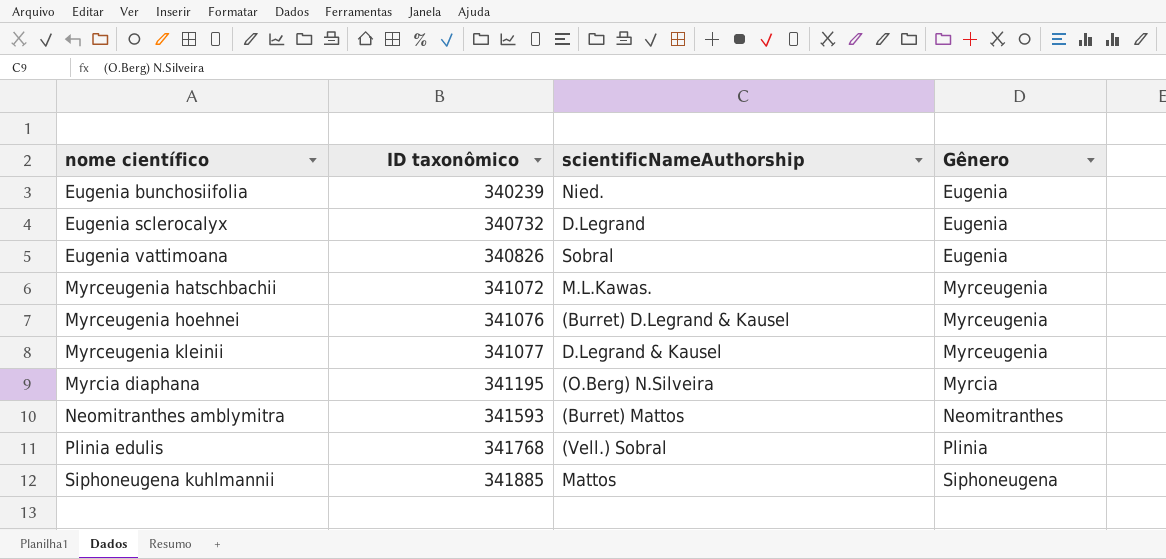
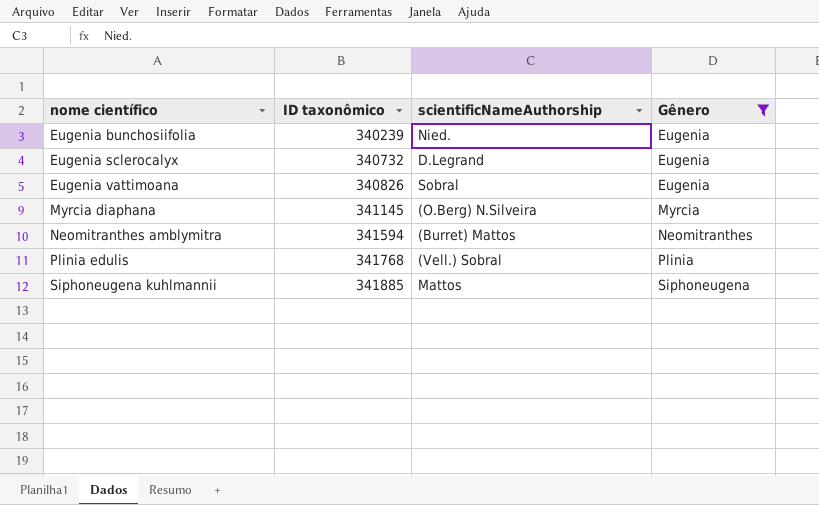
filter: none -> Gênero != Myrceugenia
Myrcia diaphana | ID taxonômico: 341195 -> 341145
Neomitranthes amblymitra | ID taxonômico: 341593 -> 341594

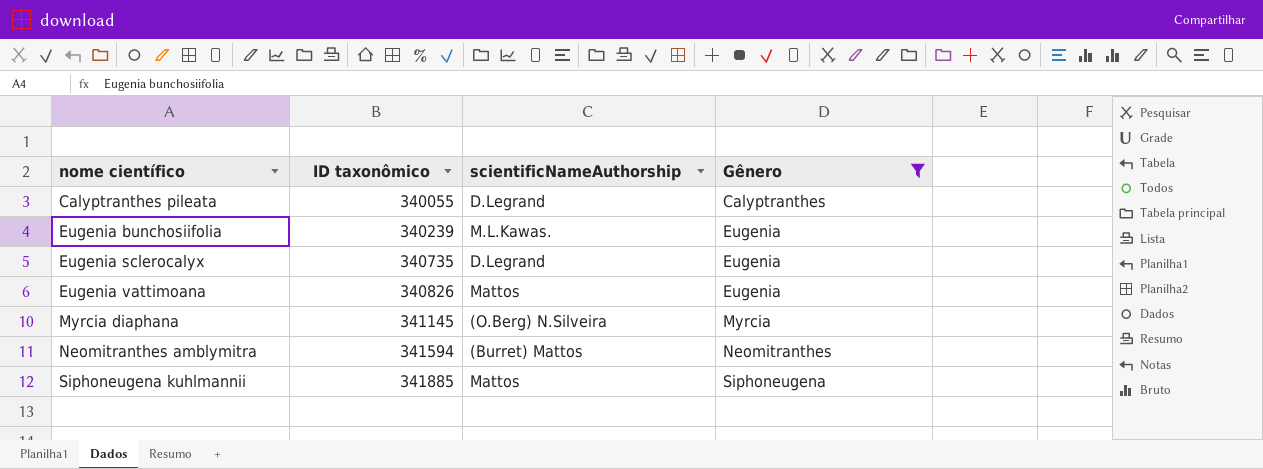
row Plinia edulis: 341768 | (Vell.) Sobral | Plinia -> none
row Calyptranthes pileata: none -> 340055 | D.Legrand | Calyptranthes
Eugenia bunchosiifolia | scientificNameAuthorship: Nied. -> M.L.Kawas.
Eugenia sclerocalyx | ID taxonômico: 340732 -> 340735
Eugenia vattimoana | scientificNameAuthorship: Sobral -> Mattos

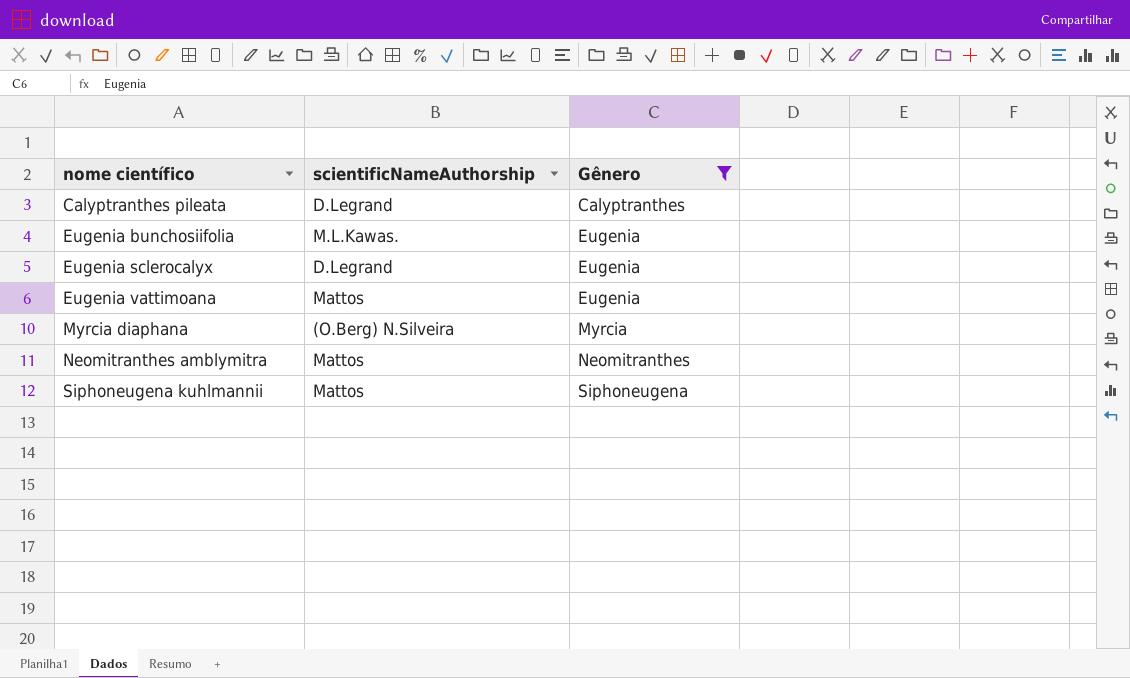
column ID taxonômico | position: 2 -> none
Neomitranthes amblymitra | scientificNameAuthorship: (Burret) Mattos -> Mattos

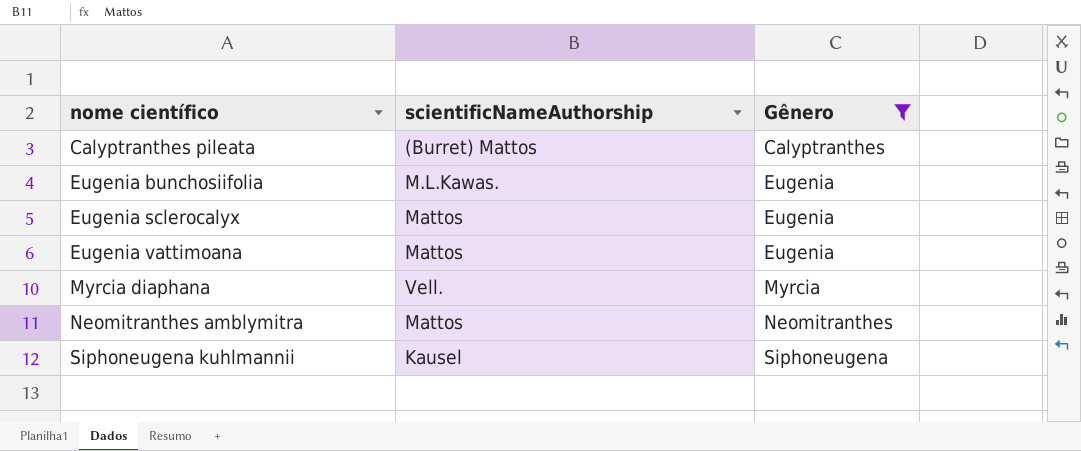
Calyptranthes pileata | scientificNameAuthorship: D.Legrand -> (Burret) Mattos
Eugenia sclerocalyx | scientificNameAuthorship: D.Legrand -> Mattos
Myrcia diaphana | scientificNameAuthorship: (O.Berg) N.Silveira -> Vell.
Siphoneugena kuhlmannii | scientificNameAuthorship: Mattos -> Kausel

